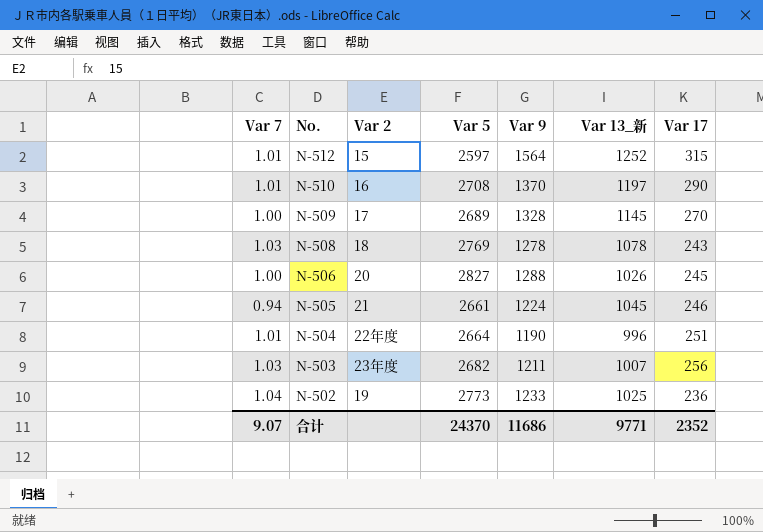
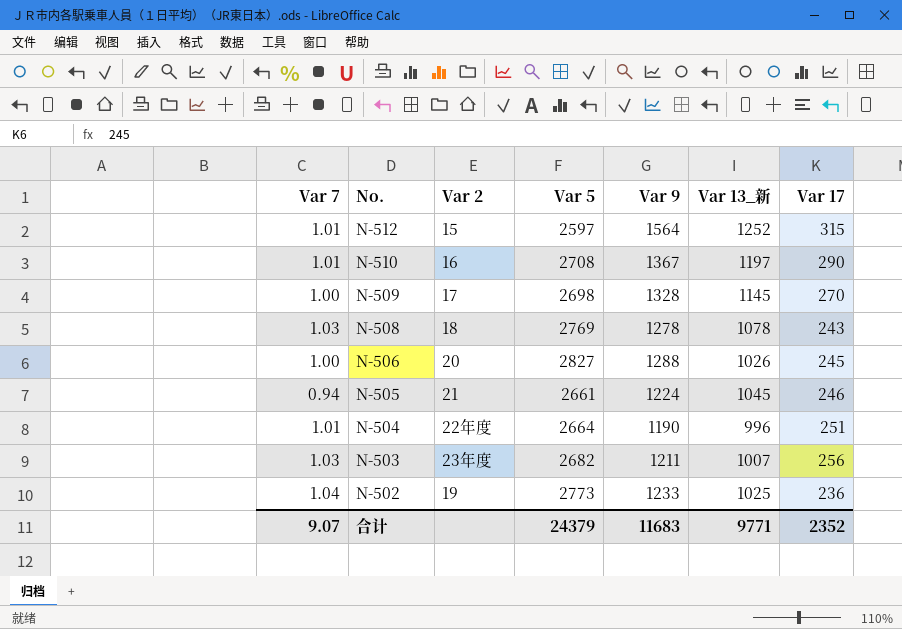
N-510 | Var 9: 1370 -> 1367
N-509 | Var 5: 2689 -> 2698
合计 | Var 5: 24370 -> 24379
合计 | Var 9: 11686 -> 11683

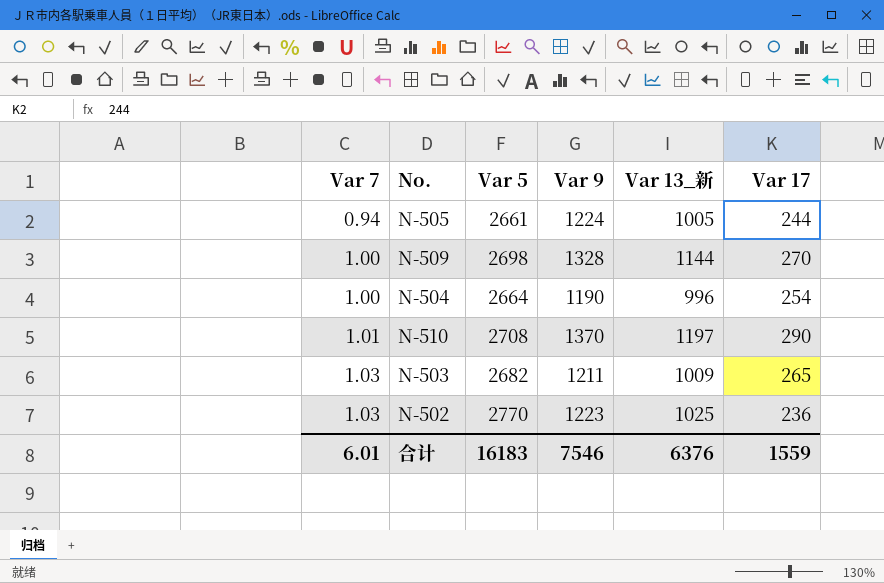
row order: No. descending -> Var 7 ascending
column Var 2 | position: 3 -> none
row N-512: 1.01 | 15 | 2597 | 1564 | 1252 | 315 -> none
row N-508: 1.03 | 18 | 2769 | 1278 | 1078 | 243 -> none
row N-506: 1.00 | 20 | 2827 | 1288 | 1026 | 245 -> none
N-505 | Var 13_新: 1045 -> 1005
N-505 | Var 17: 246 -> 244
N-509 | Var 13_新: 1145 -> 1144
N-504 | Var 7: 1.01 -> 1.00
N-504 | Var 17: 251 -> 254
N-510 | Var 9: 1367 -> 1370
N-503 | Var 13_新: 1007 -> 1009
N-503 | Var 17: 256 -> 265
N-502 | Var 7: 1.04 -> 1.03
N-502 | Var 5: 2773 -> 2770
N-502 | Var 9: 1233 -> 1223
合计 | Var 7: 9.07 -> 6.01
合计 | Var 5: 24379 -> 16183
合计 | Var 9: 11683 -> 7546
合计 | Var 13_新: 9771 -> 6376
合计 | Var 17: 2352 -> 1559

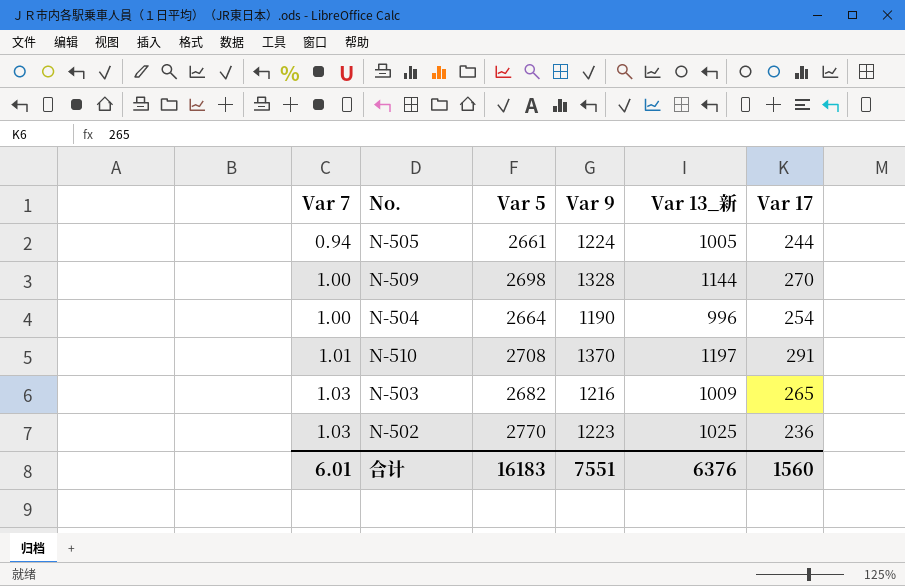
N-510 | Var 17: 290 -> 291
N-503 | Var 9: 1211 -> 1216
合计 | Var 9: 7546 -> 7551
合计 | Var 17: 1559 -> 1560

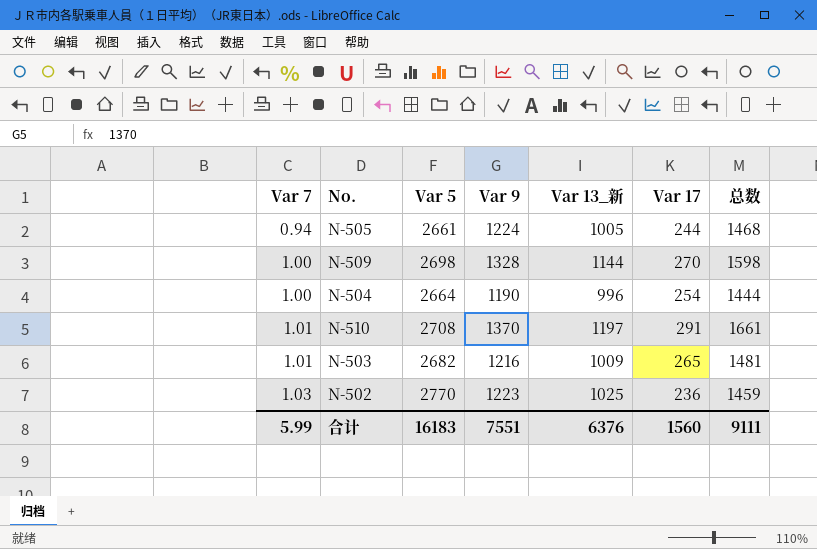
column 总数 | formula: none -> [Var 9] + [Var 17]
N-503 | Var 7: 1.03 -> 1.01
合计 | Var 7: 6.01 -> 5.99

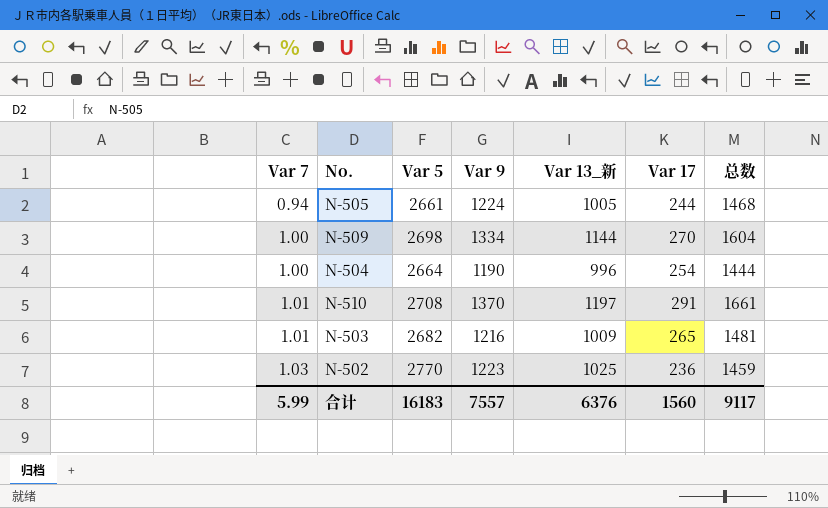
N-509 | Var 9: 1328 -> 1334
N-509 | 总数: 1598 -> 1604
合计 | Var 9: 7551 -> 7557
合计 | 总数: 9111 -> 9117

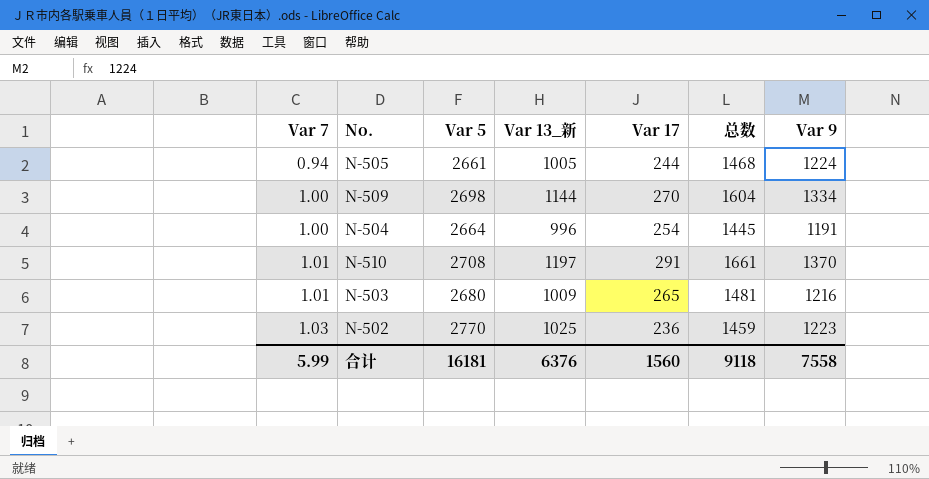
column Var 9 | position: 4 -> 7
N-504 | 总数: 1444 -> 1445
N-504 | Var 9: 1190 -> 1191
N-503 | Var 5: 2682 -> 2680
合计 | Var 5: 16183 -> 16181
合计 | 总数: 9117 -> 9118
合计 | Var 9: 7557 -> 7558

